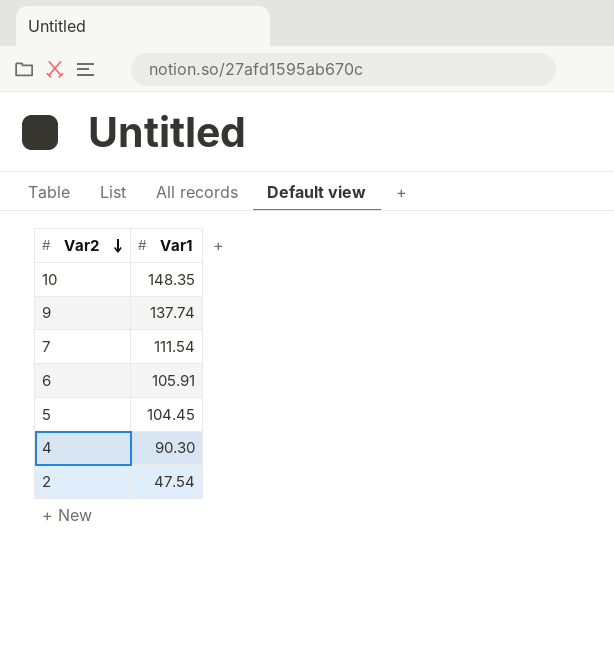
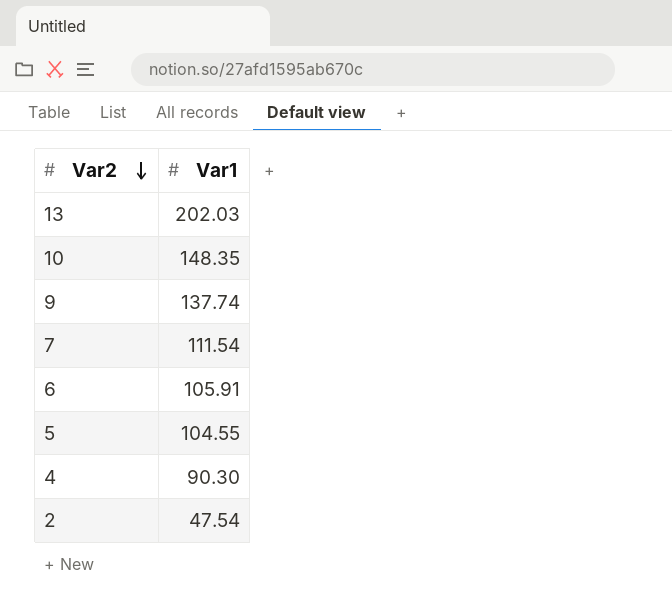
row 13: none -> 202.03
5 | Var1: 104.45 -> 104.55

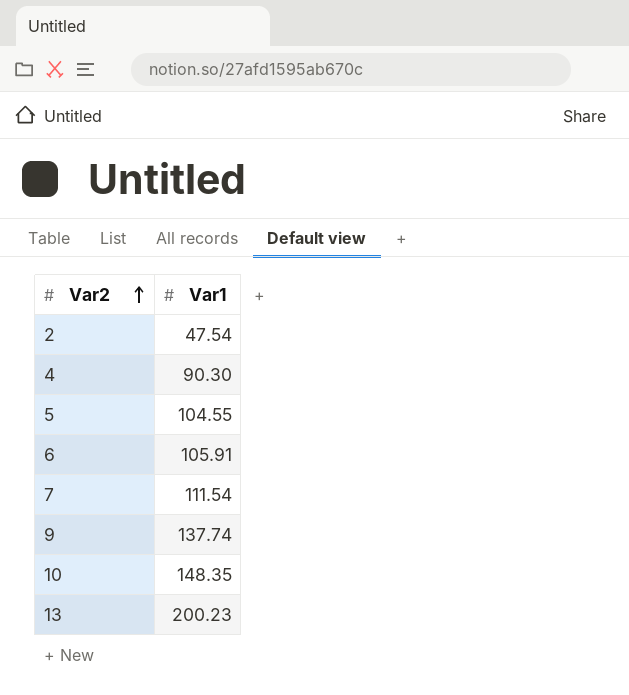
row order: Var2 descending -> Var2 ascending
13 | Var1: 202.03 -> 200.23

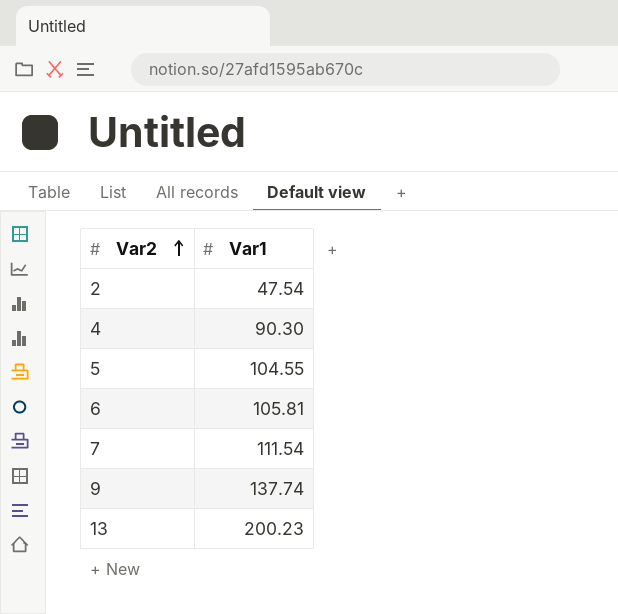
row 10: 148.35 -> none
6 | Var1: 105.91 -> 105.81

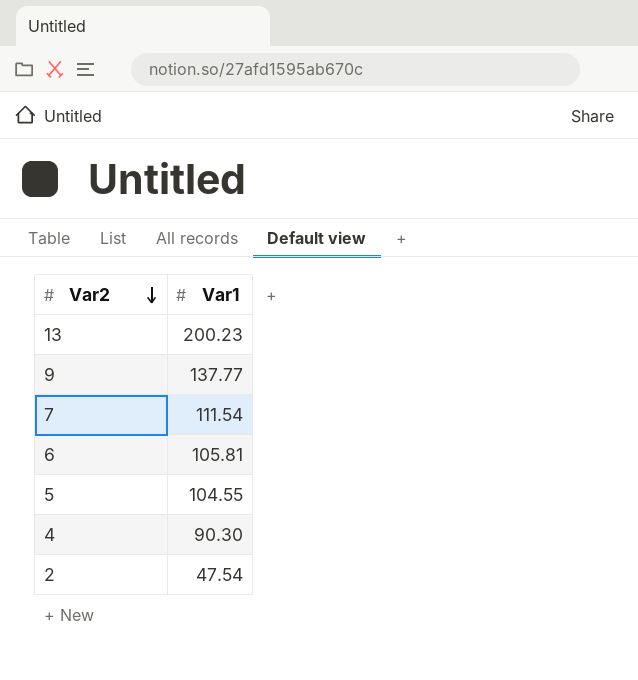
row order: Var2 ascending -> Var2 descending
9 | Var1: 137.74 -> 137.77

